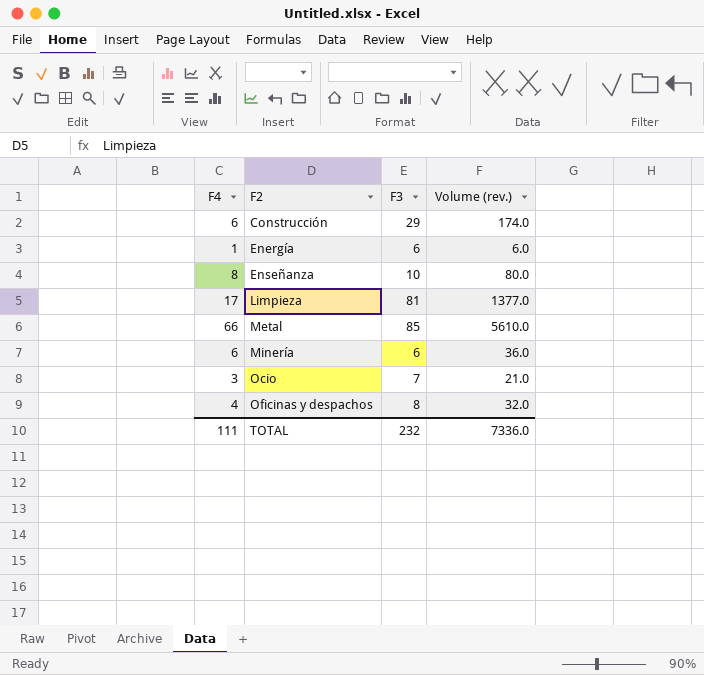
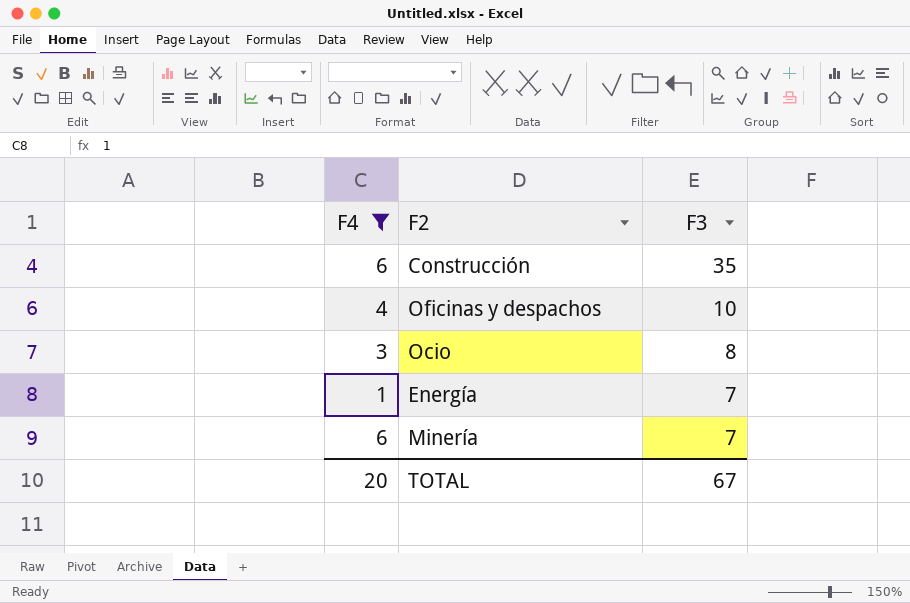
filter: none -> F4 <= 6
row order: F2 ascending -> F3 descending
column Volume (rev.) | formula: [F4] * [F3] -> none
Construcción | F3: 29 -> 35
Oficinas y despachos | F3: 8 -> 10
Ocio | F3: 7 -> 8
Energía | F3: 6 -> 7
Minería | F3: 6 -> 7
TOTAL | F4: 111 -> 20
TOTAL | F3: 232 -> 67

